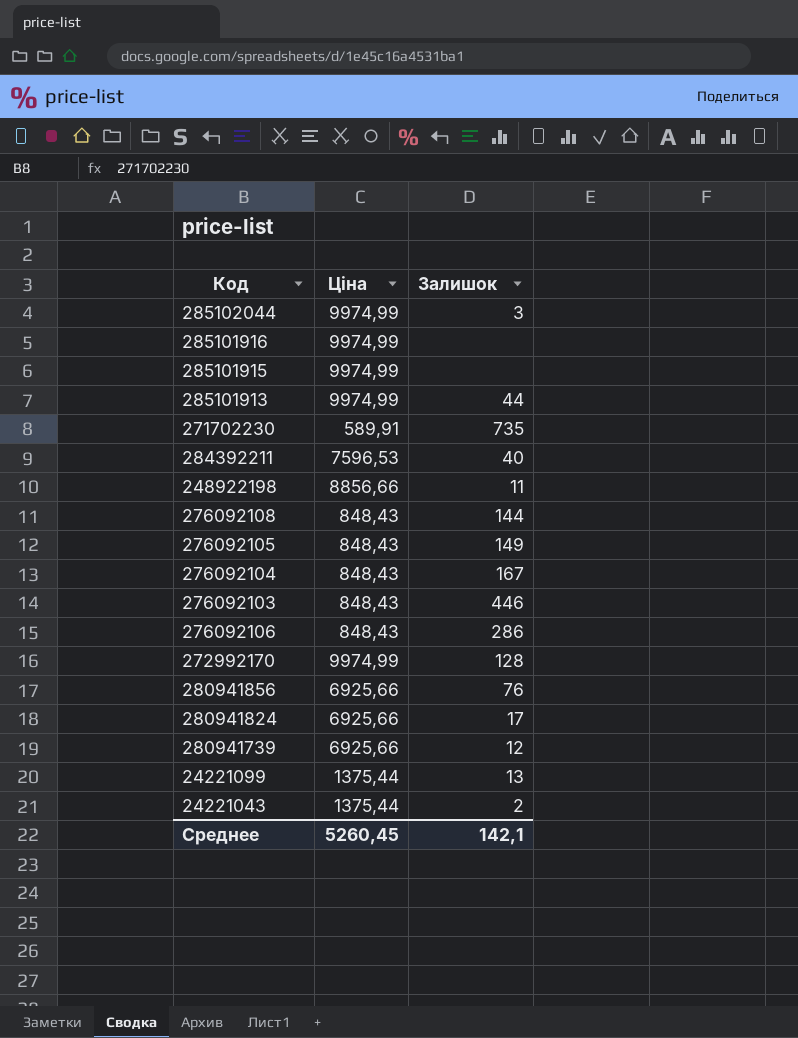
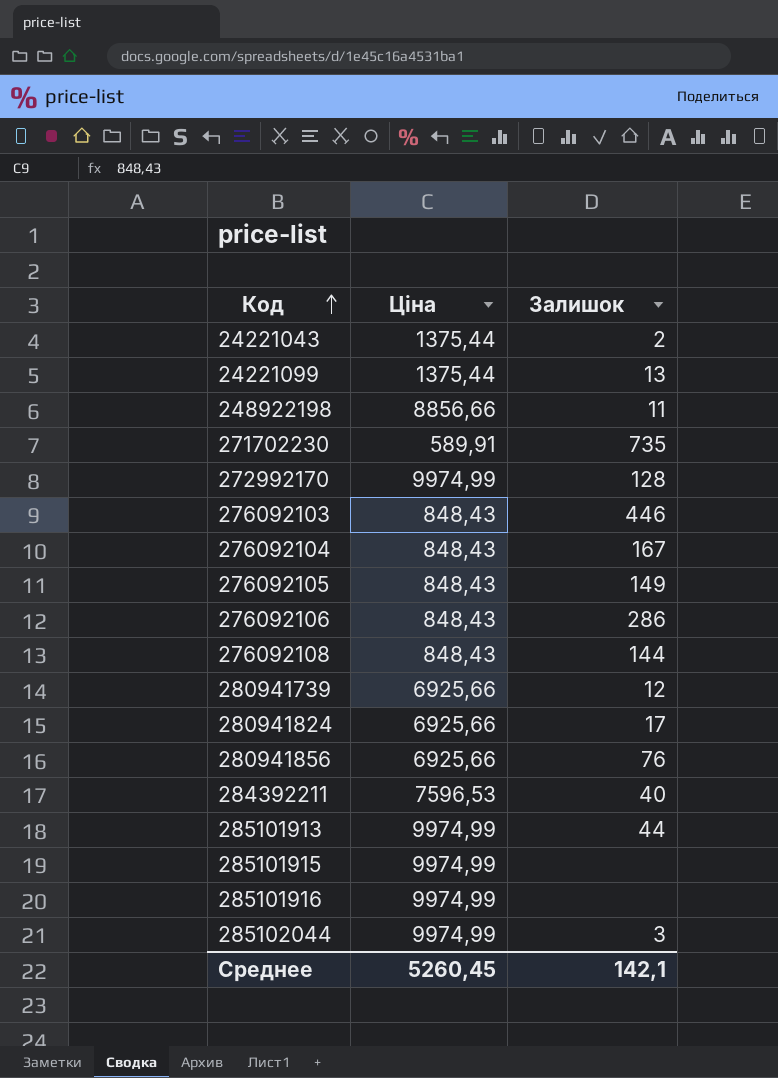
row order: none -> Код ascending

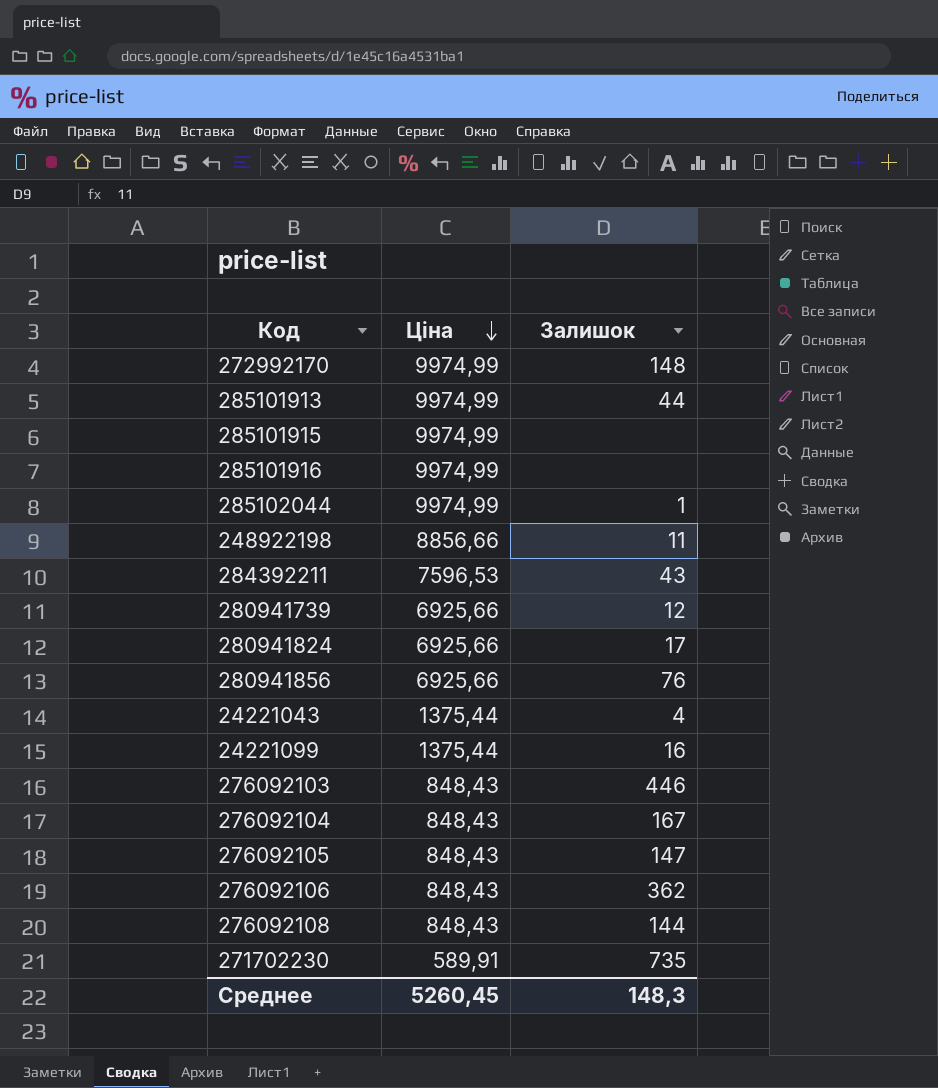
row order: Код ascending -> Ціна descending
272992170 | Залишок: 128 -> 148
285102044 | Залишок: 3 -> 1
284392211 | Залишок: 40 -> 43
24221043 | Залишок: 2 -> 4
24221099 | Залишок: 13 -> 16
276092105 | Залишок: 149 -> 147
276092106 | Залишок: 286 -> 362
Среднее | Залишок: 142,1 -> 148,3

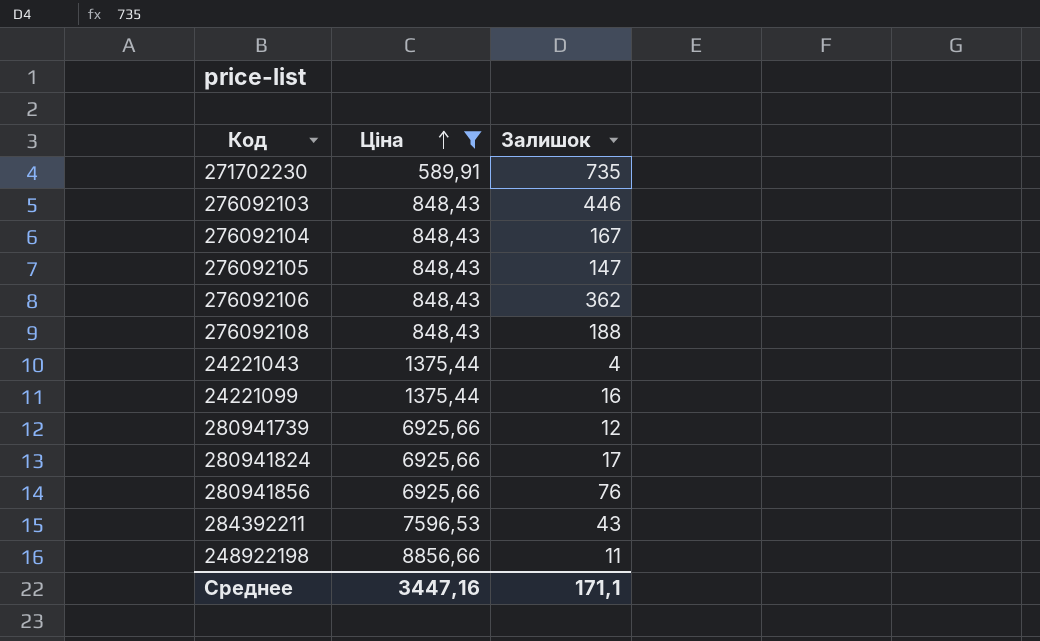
filter: none -> Ціна != 9974,99
row order: Ціна descending -> Ціна ascending
276092108 | Залишок: 144 -> 188
Среднее | Ціна: 5260,45 -> 3447,16
Среднее | Залишок: 148,3 -> 171,1

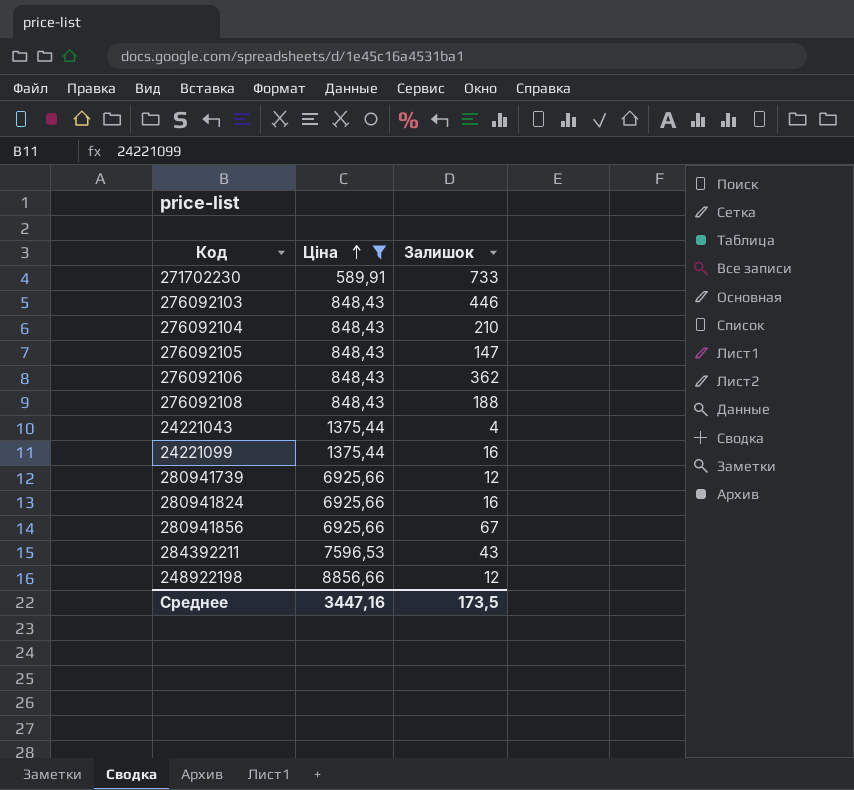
271702230 | Залишок: 735 -> 733
276092104 | Залишок: 167 -> 210
280941824 | Залишок: 17 -> 16
280941856 | Залишок: 76 -> 67
248922198 | Залишок: 11 -> 12
Среднее | Залишок: 171,1 -> 173,5

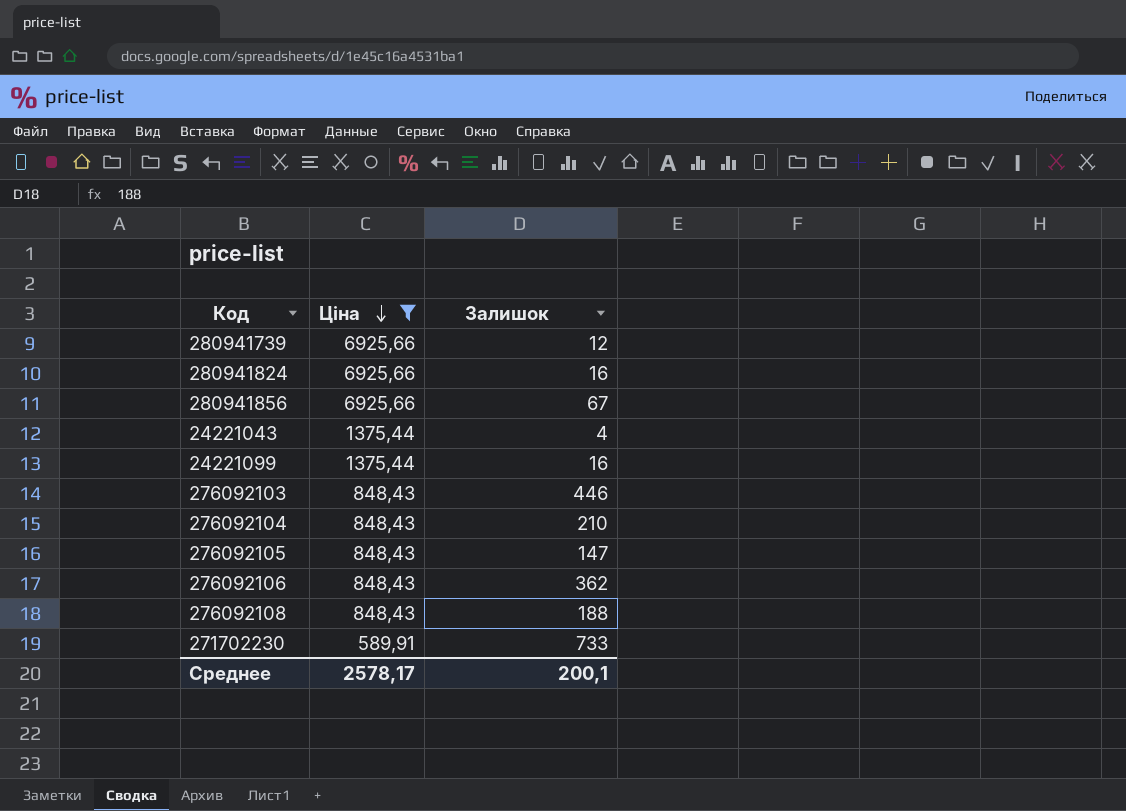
row order: Ціна ascending -> Ціна descending
row 284392211: 7596,53 | 43 -> none
row 248922198: 8856,66 | 12 -> none
Среднее | Ціна: 3447,16 -> 2578,17
Среднее | Залишок: 173,5 -> 200,1

